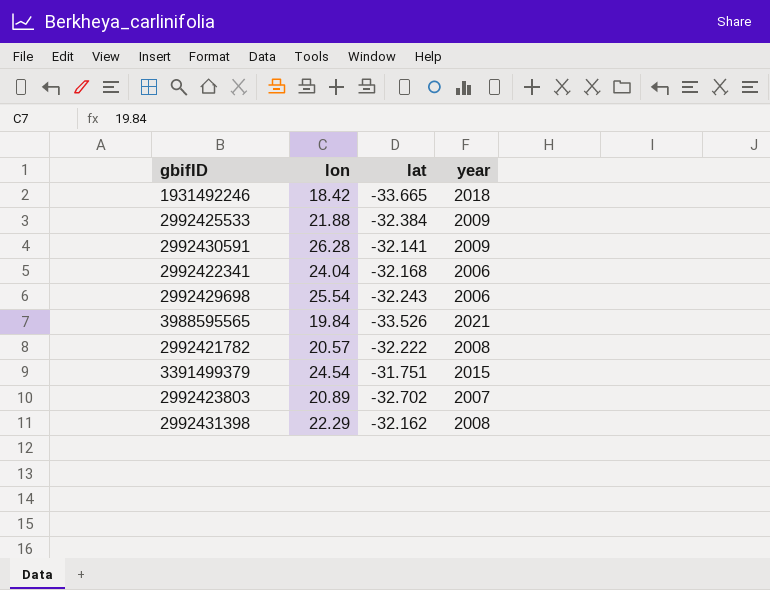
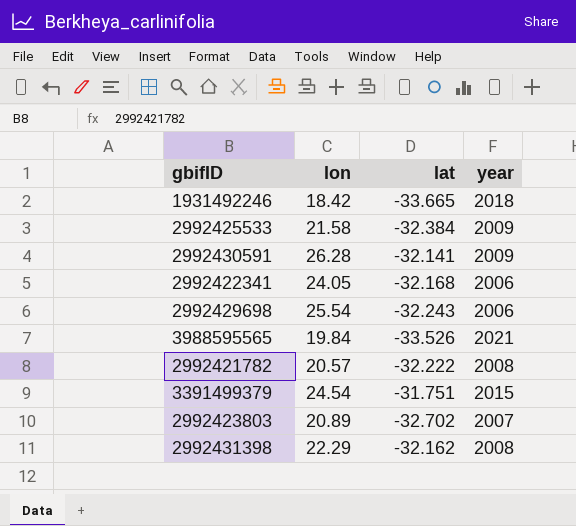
2992425533 | lon: 21.88 -> 21.58
2992422341 | lon: 24.04 -> 24.05

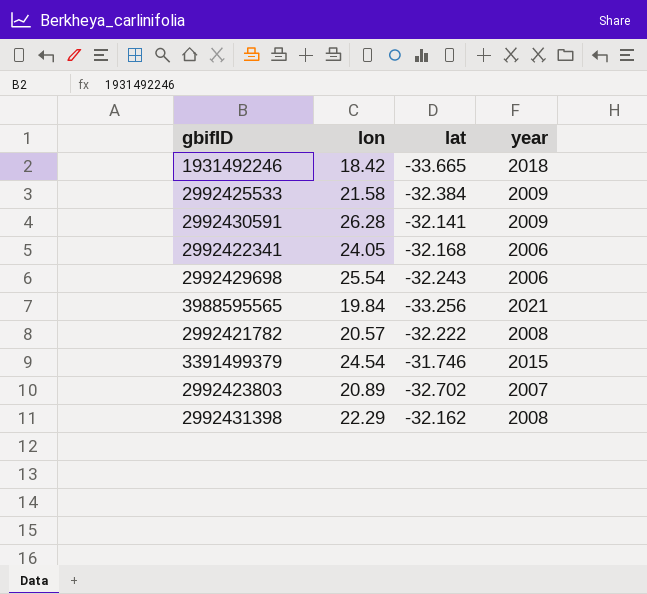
3988595565 | lat: -33.526 -> -33.256
3391499379 | lat: -31.751 -> -31.746

